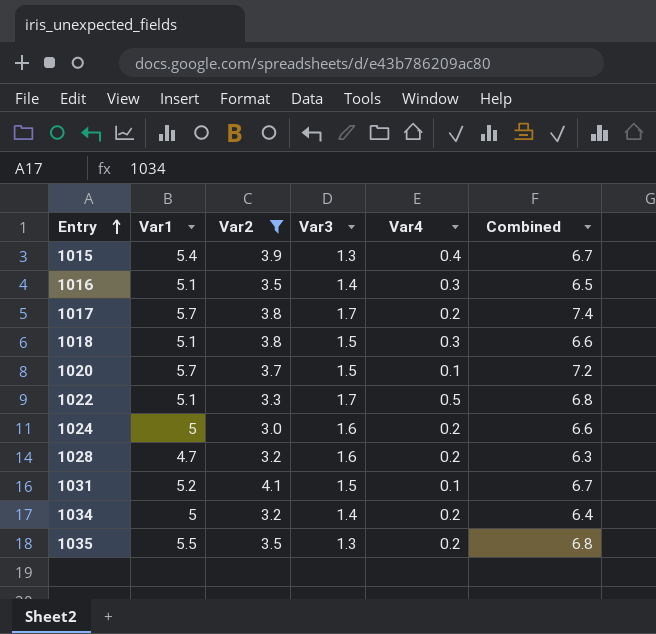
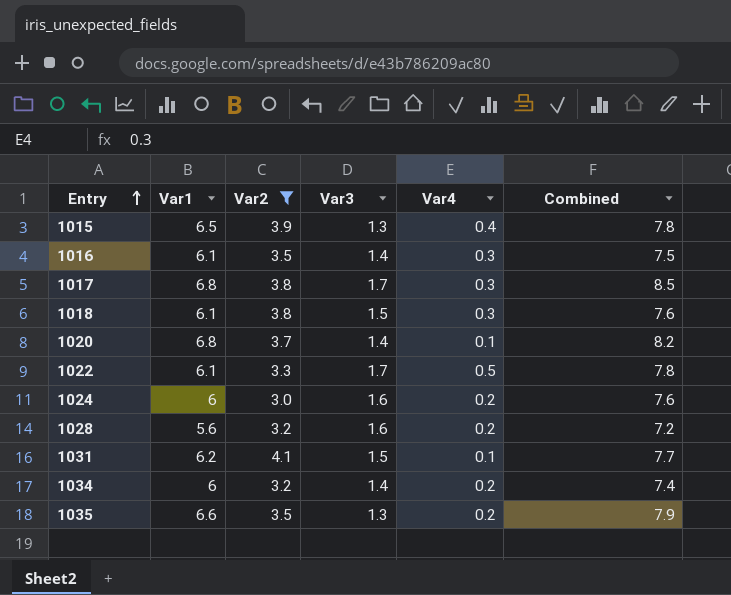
1015 | Var1: 5.4 -> 6.5
1015 | Combined: 6.7 -> 7.8
1016 | Var1: 5.1 -> 6.1
1016 | Combined: 6.5 -> 7.5
1017 | Var1: 5.7 -> 6.8
1017 | Var4: 0.2 -> 0.3
1017 | Combined: 7.4 -> 8.5
1018 | Var1: 5.1 -> 6.1
1018 | Combined: 6.6 -> 7.6
1020 | Var1: 5.7 -> 6.8
1020 | Var3: 1.5 -> 1.4
1020 | Combined: 7.2 -> 8.2
1022 | Var1: 5.1 -> 6.1
1022 | Combined: 6.8 -> 7.8
1024 | Var1: 5 -> 6
1024 | Combined: 6.6 -> 7.6
1028 | Var1: 4.7 -> 5.6
1028 | Combined: 6.3 -> 7.2
1031 | Var1: 5.2 -> 6.2
1031 | Combined: 6.7 -> 7.7
1034 | Var1: 5 -> 6
1034 | Combined: 6.4 -> 7.4
1035 | Var1: 5.5 -> 6.6
1035 | Combined: 6.8 -> 7.9

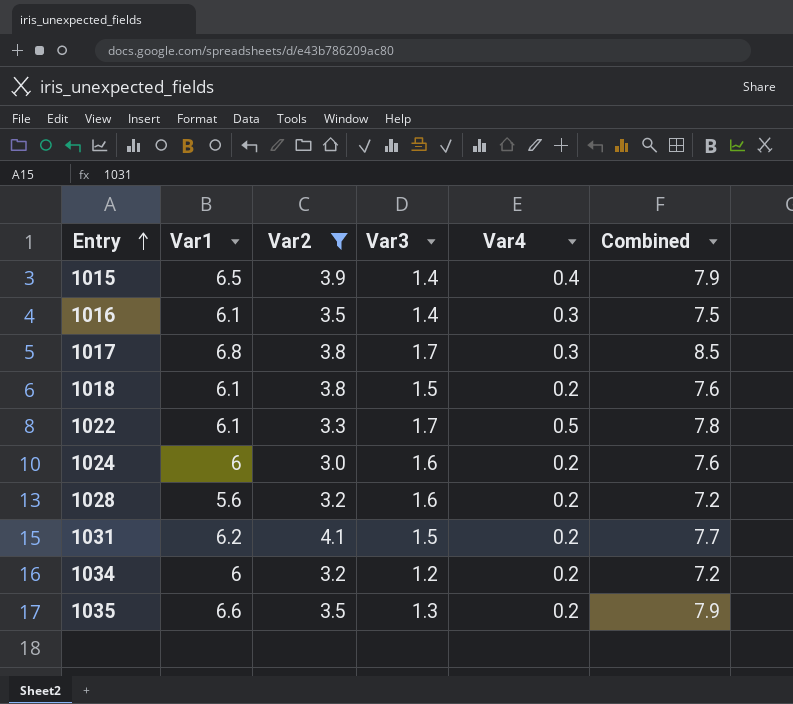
row 1020: 6.8 | 3.7 | 1.4 | 0.1 | 8.2 -> none
1015 | Var3: 1.3 -> 1.4
1015 | Combined: 7.8 -> 7.9
1018 | Var4: 0.3 -> 0.2
1031 | Var4: 0.1 -> 0.2
1034 | Var3: 1.4 -> 1.2
1034 | Combined: 7.4 -> 7.2

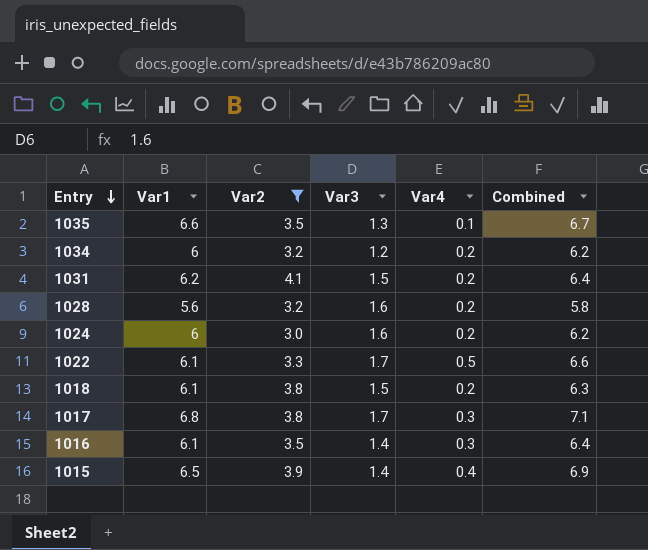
row order: Entry ascending -> Entry descending
column Combined | formula: [Var1] + [Var3] -> [Var1] + [Var4]
1035 | Var4: 0.2 -> 0.1

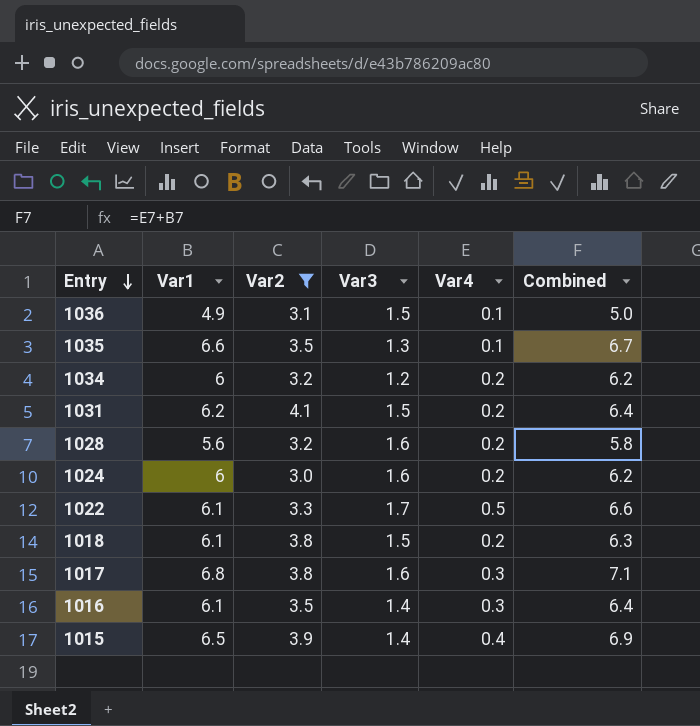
row 1036: none -> 4.9 | 3.1 | 1.5 | 0.1 | 5.0
1017 | Var3: 1.7 -> 1.6

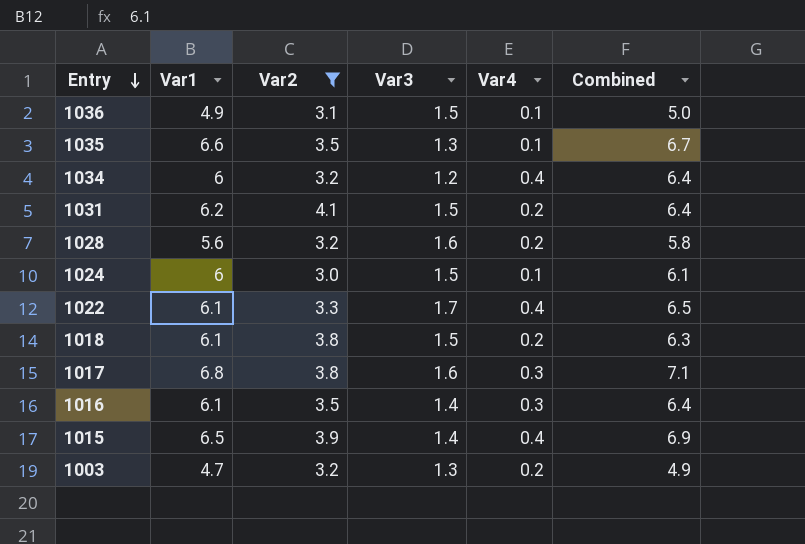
1034 | Var4: 0.2 -> 0.4
1034 | Combined: 6.2 -> 6.4
1024 | Var3: 1.6 -> 1.5
1024 | Var4: 0.2 -> 0.1
1024 | Combined: 6.2 -> 6.1
1022 | Var4: 0.5 -> 0.4
1022 | Combined: 6.6 -> 6.5
row 1003: none -> 4.7 | 3.2 | 1.3 | 0.2 | 4.9

